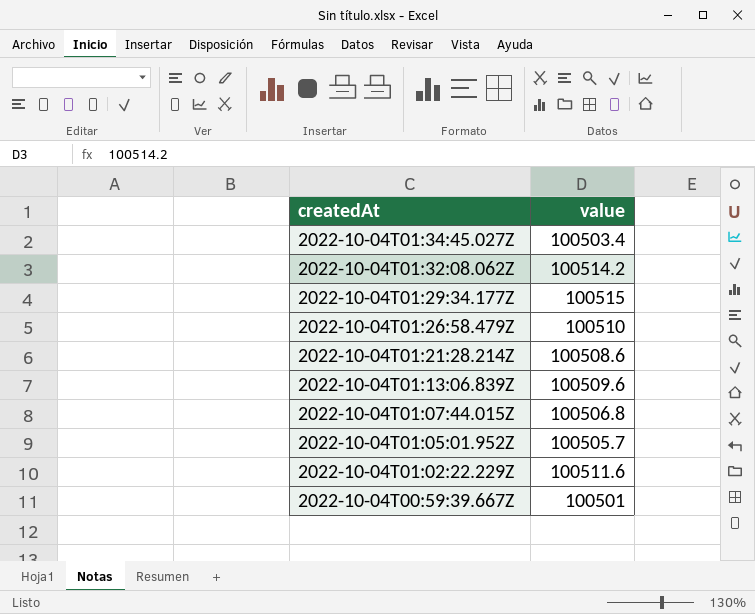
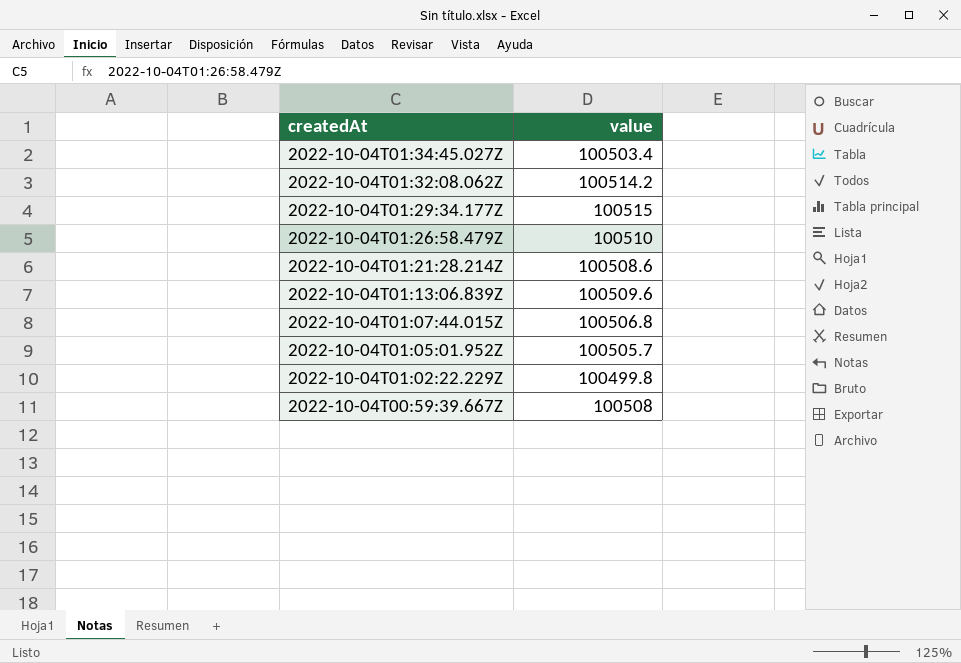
2022-10-04T01:02:22.229Z | value: 100511.6 -> 100499.8
2022-10-04T00:59:39.667Z | value: 100501 -> 100508

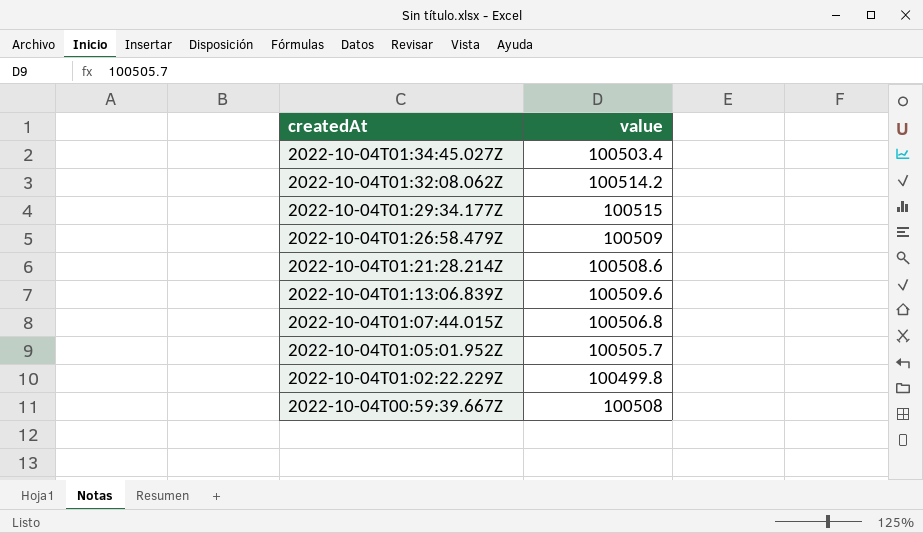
2022-10-04T01:26:58.479Z | value: 100510 -> 100509

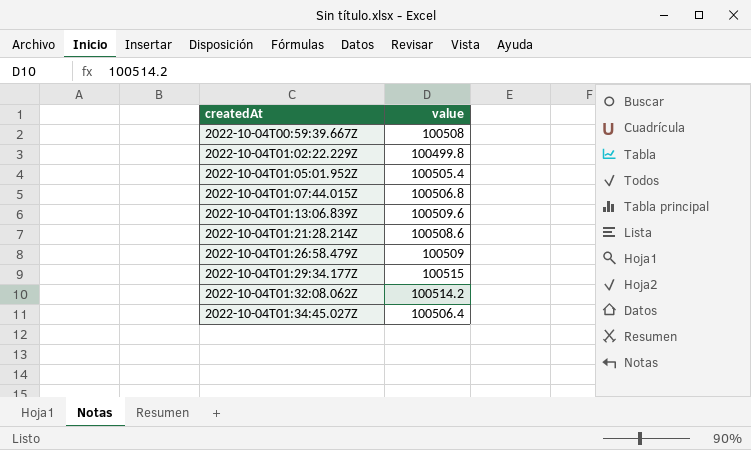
row order: createdAt descending -> createdAt ascending
2022-10-04T01:05:01.952Z | value: 100505.7 -> 100505.4
2022-10-04T01:34:45.027Z | value: 100503.4 -> 100506.4

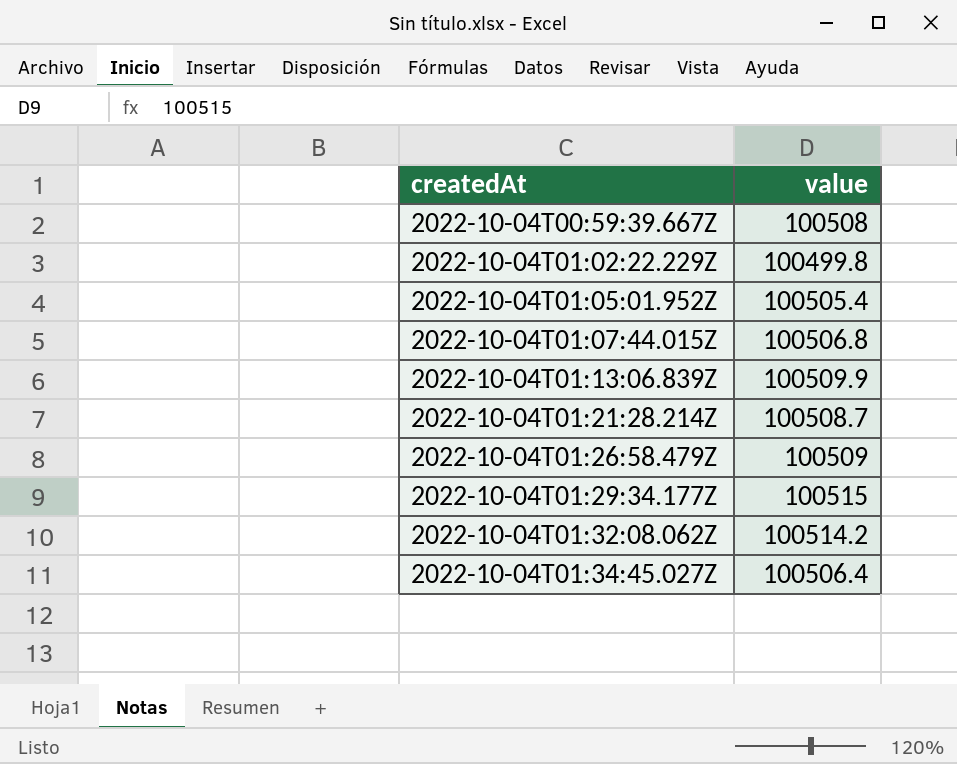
2022-10-04T01:13:06.839Z | value: 100509.6 -> 100509.9
2022-10-04T01:21:28.214Z | value: 100508.6 -> 100508.7

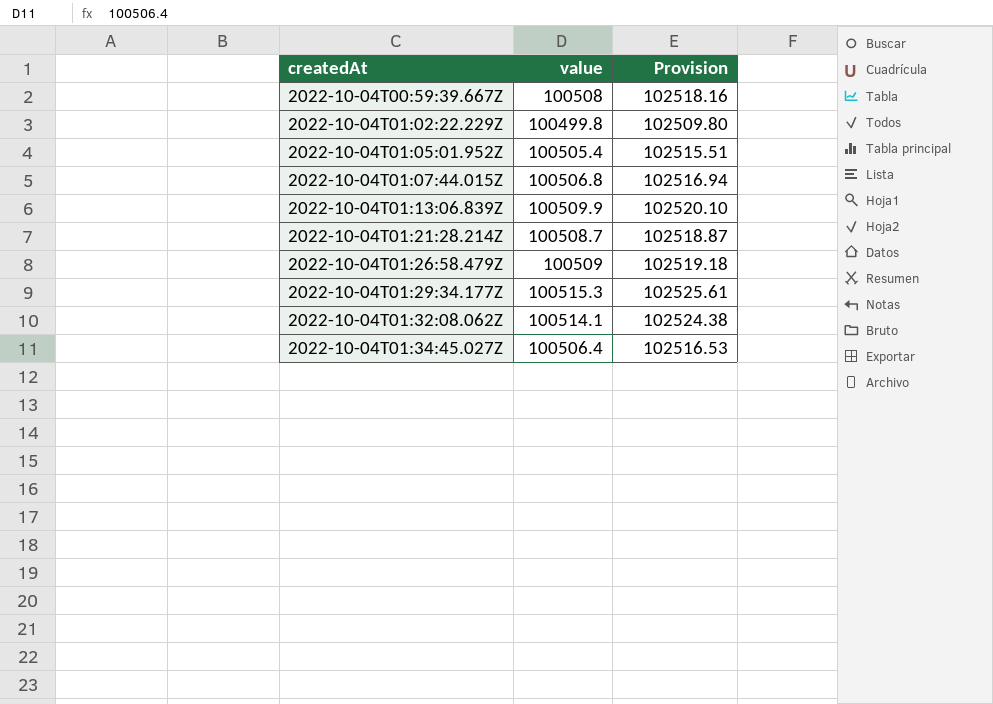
column Provision | formula: none -> [value] * 1.02
2022-10-04T01:29:34.177Z | value: 100515 -> 100515.3
2022-10-04T01:32:08.062Z | value: 100514.2 -> 100514.1

